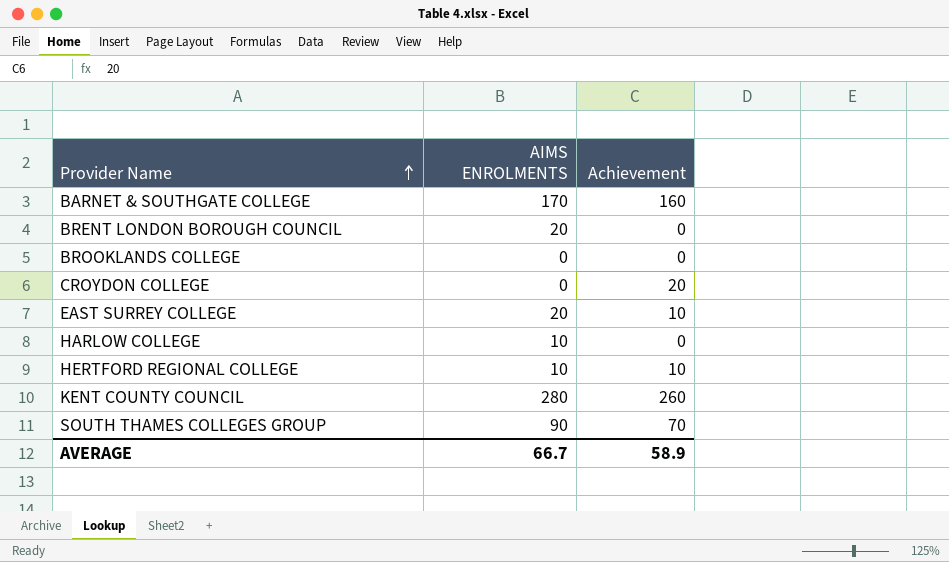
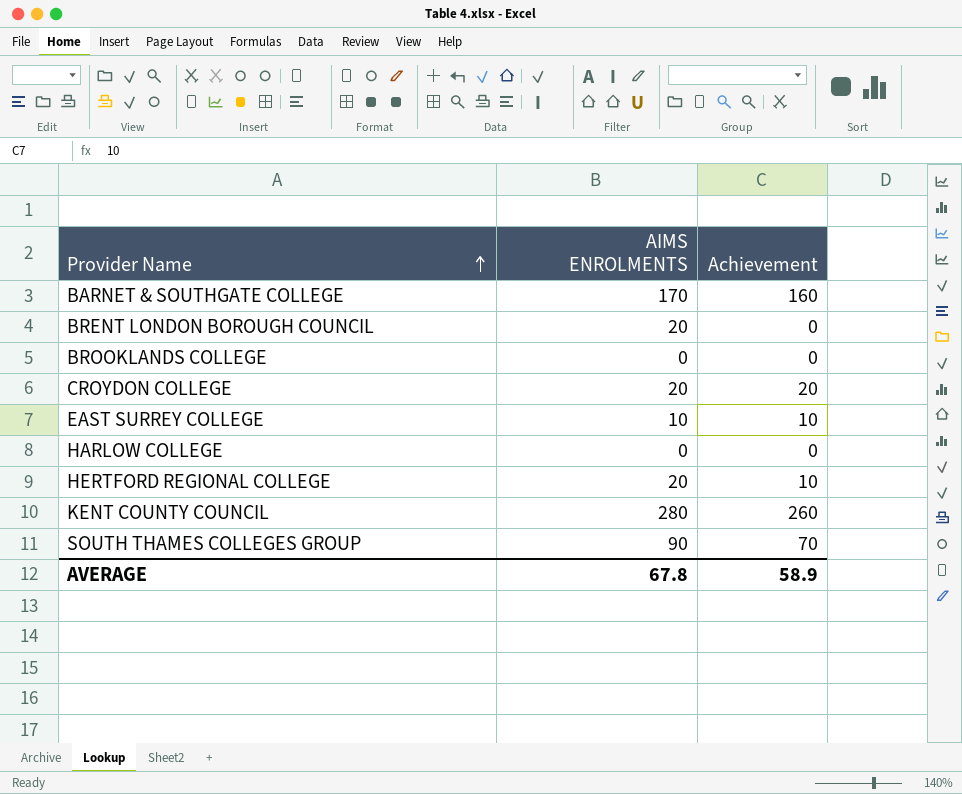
CROYDON COLLEGE | AIMS ENROLMENTS: 0 -> 20
EAST SURREY COLLEGE | AIMS ENROLMENTS: 20 -> 10
HARLOW COLLEGE | AIMS ENROLMENTS: 10 -> 0
HERTFORD REGIONAL COLLEGE | AIMS ENROLMENTS: 10 -> 20
AVERAGE | AIMS ENROLMENTS: 66.7 -> 67.8

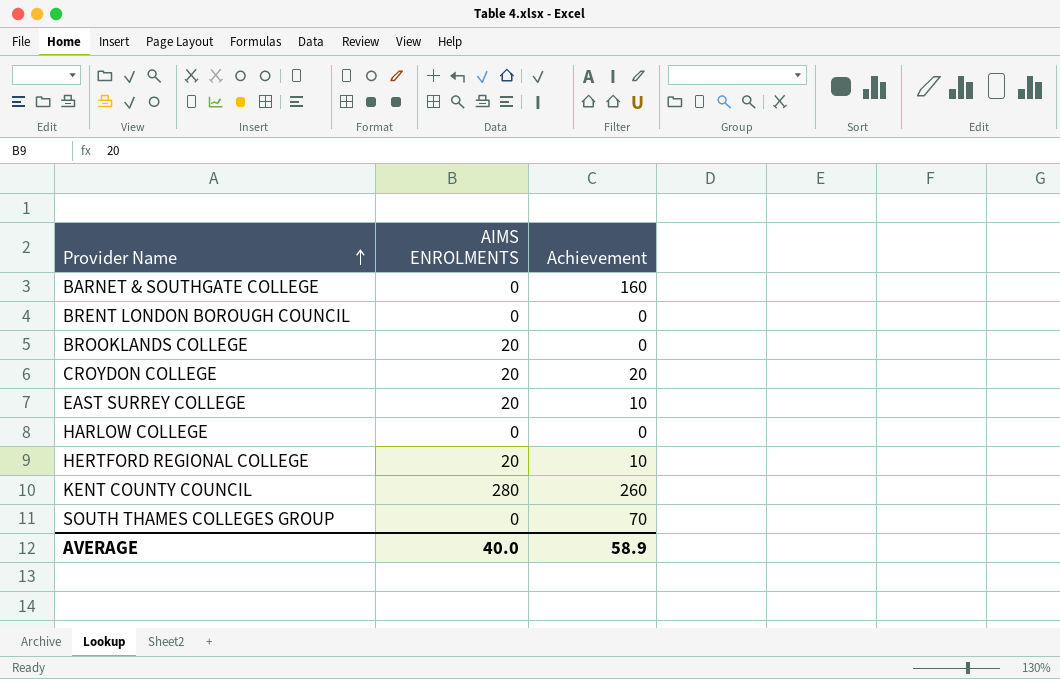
BARNET & SOUTHGATE COLLEGE | AIMS ENROLMENTS: 170 -> 0
BRENT LONDON BOROUGH COUNCIL | AIMS ENROLMENTS: 20 -> 0
BROOKLANDS COLLEGE | AIMS ENROLMENTS: 0 -> 20
EAST SURREY COLLEGE | AIMS ENROLMENTS: 10 -> 20
SOUTH THAMES COLLEGES GROUP | AIMS ENROLMENTS: 90 -> 0
AVERAGE | AIMS ENROLMENTS: 67.8 -> 40.0

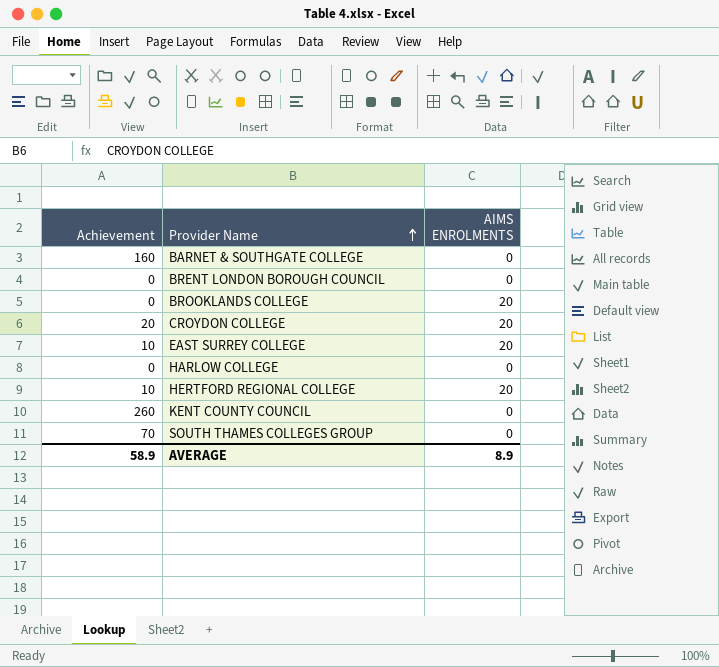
column Achievement | position: 3 -> 1
KENT COUNTY COUNCIL | AIMS ENROLMENTS: 280 -> 0
AVERAGE | AIMS ENROLMENTS: 40.0 -> 8.9

